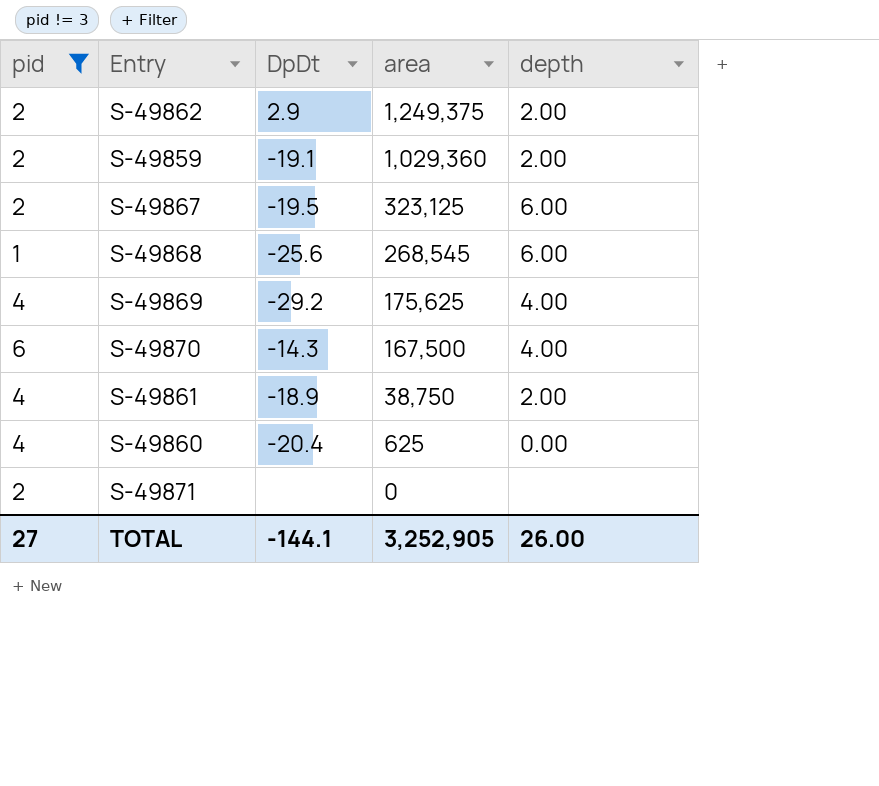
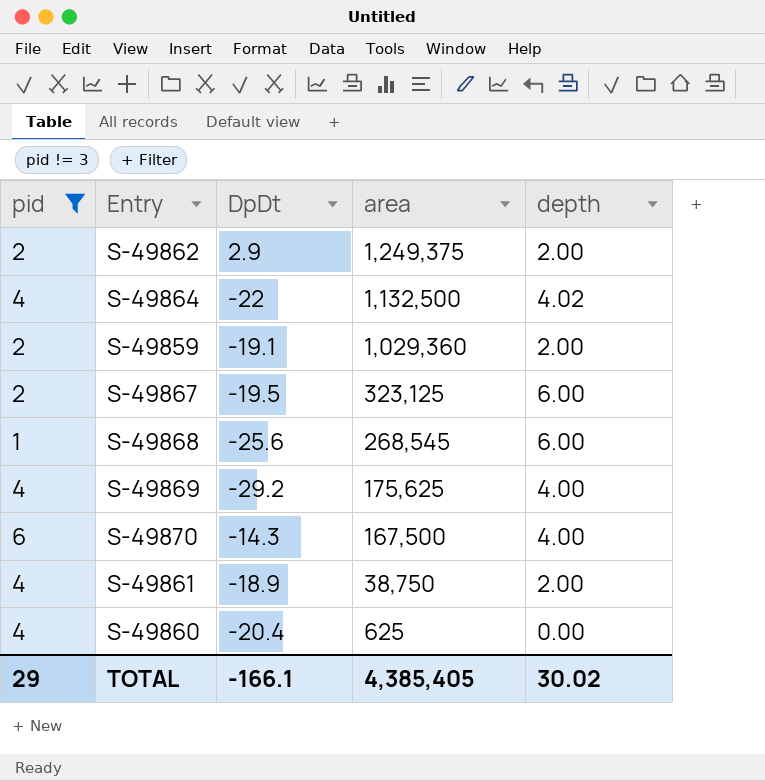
row S-49871: 2 | none | 0 | none -> none
row S-49864: none -> 4 | -22 | 1,132,500 | 4.02
TOTAL | pid: 27 -> 29
TOTAL | DpDt: -144.1 -> -166.1
TOTAL | area: 3,252,905 -> 4,385,405
TOTAL | depth: 26.00 -> 30.02

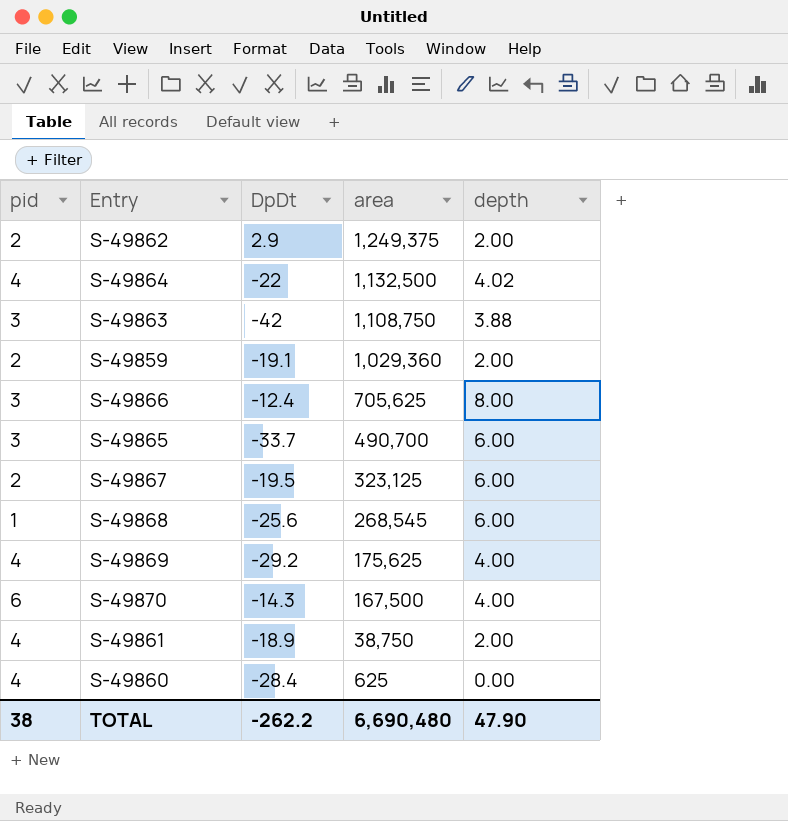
filter: pid != 3 -> none
S-49860 | DpDt: -20.4 -> -28.4
TOTAL | pid: 29 -> 38
TOTAL | DpDt: -166.1 -> -262.2
TOTAL | area: 4,385,405 -> 6,690,480
TOTAL | depth: 30.02 -> 47.90

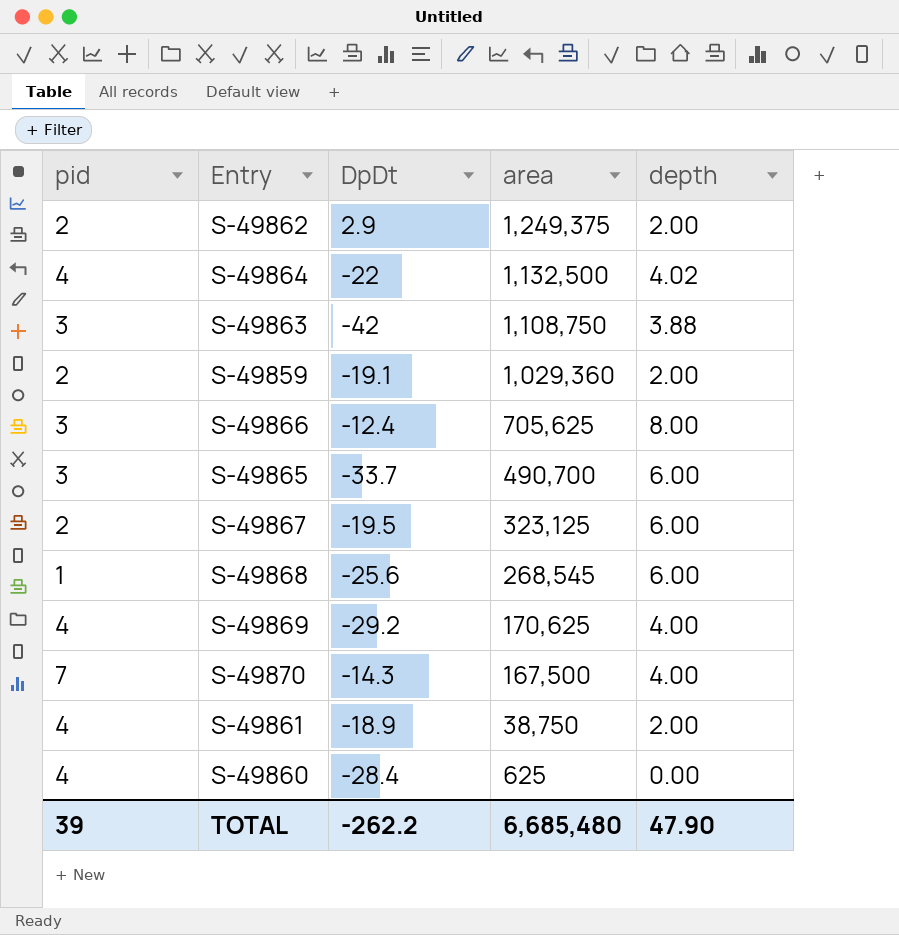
S-49869 | area: 175,625 -> 170,625
S-49870 | pid: 6 -> 7
TOTAL | pid: 38 -> 39
TOTAL | area: 6,690,480 -> 6,685,480

